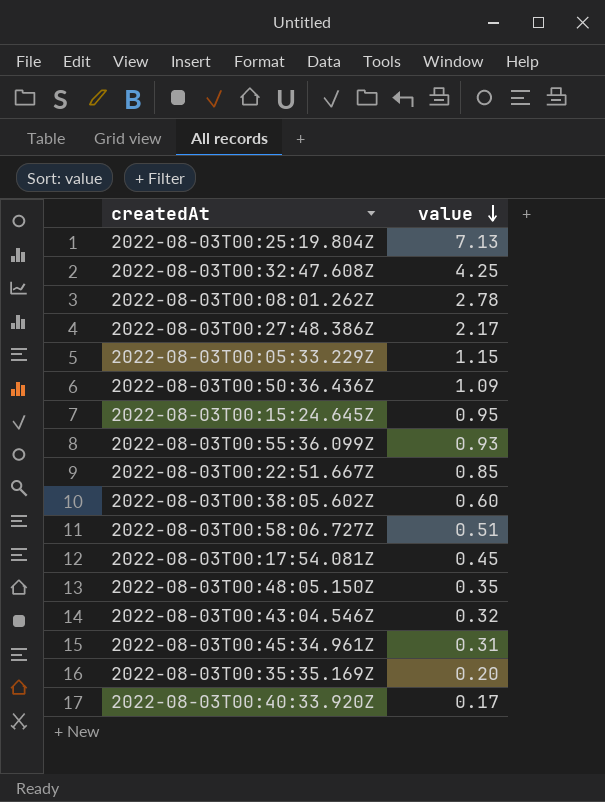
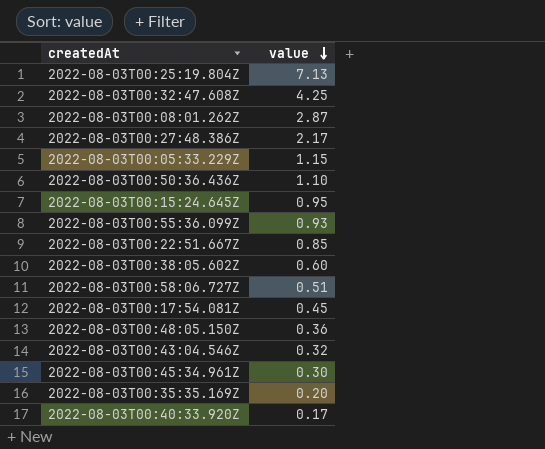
2022-08-03T00:08:01.262Z | value: 2.78 -> 2.87
2022-08-03T00:50:36.436Z | value: 1.09 -> 1.10
2022-08-03T00:48:05.150Z | value: 0.35 -> 0.36
2022-08-03T00:45:34.961Z | value: 0.31 -> 0.30

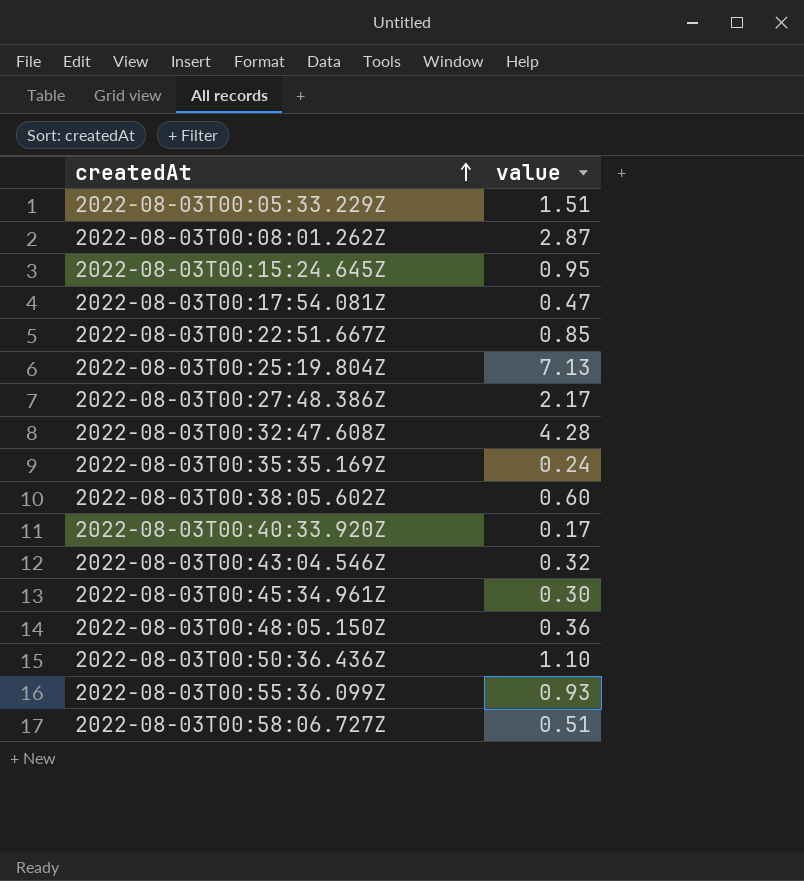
row order: value descending -> createdAt ascending
2022-08-03T00:05:33.229Z | value: 1.15 -> 1.51
2022-08-03T00:17:54.081Z | value: 0.45 -> 0.47
2022-08-03T00:32:47.608Z | value: 4.25 -> 4.28
2022-08-03T00:35:35.169Z | value: 0.20 -> 0.24

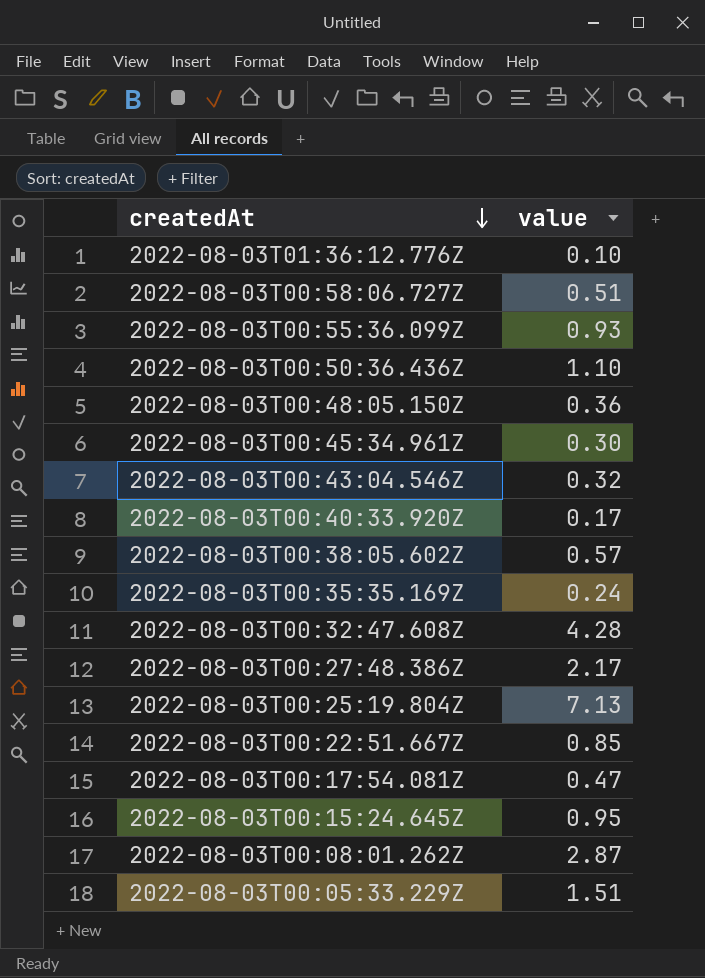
row order: createdAt ascending -> createdAt descending
row 2022-08-03T01:36:12.776Z: none -> 0.10
2022-08-03T00:38:05.602Z | value: 0.60 -> 0.57

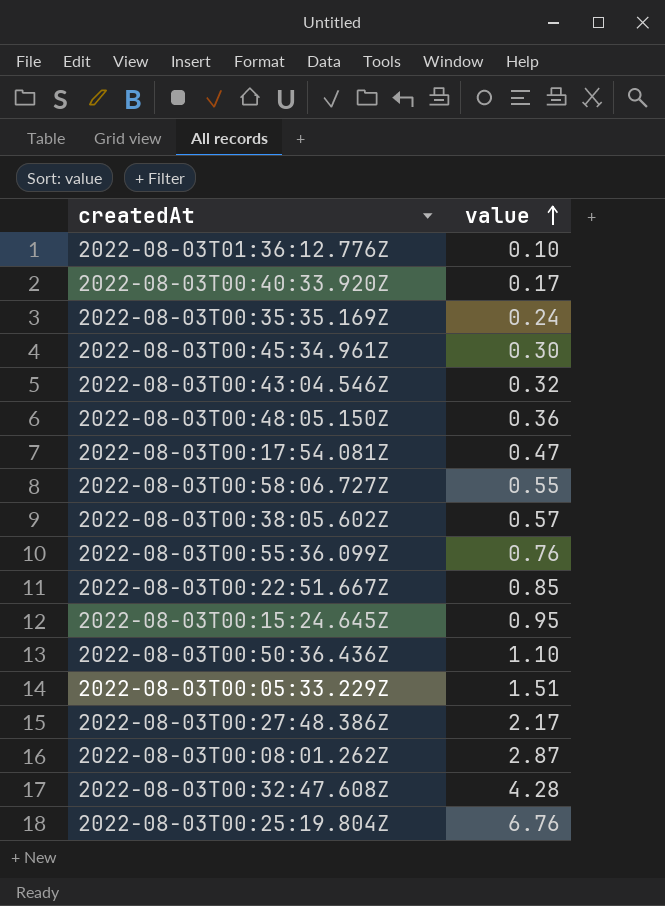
row order: createdAt descending -> value ascending
2022-08-03T00:58:06.727Z | value: 0.51 -> 0.55
2022-08-03T00:55:36.099Z | value: 0.93 -> 0.76
2022-08-03T00:25:19.804Z | value: 7.13 -> 6.76

